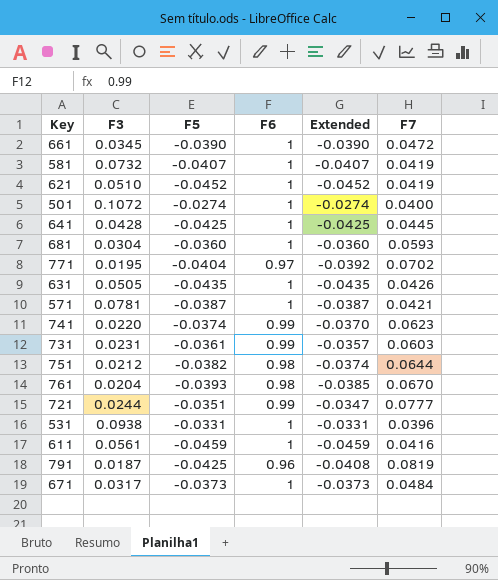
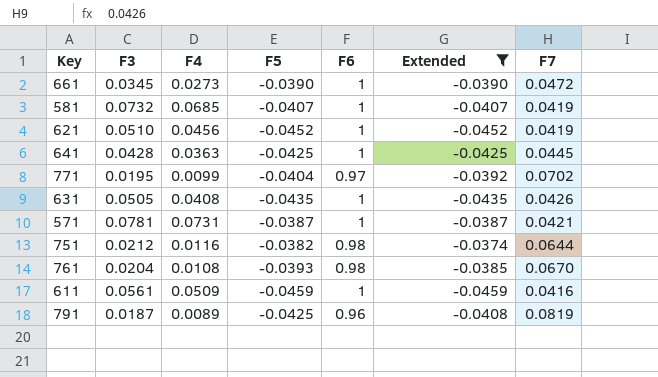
filter: none -> Extended <= -0.0374
column F4 | position: none -> 3

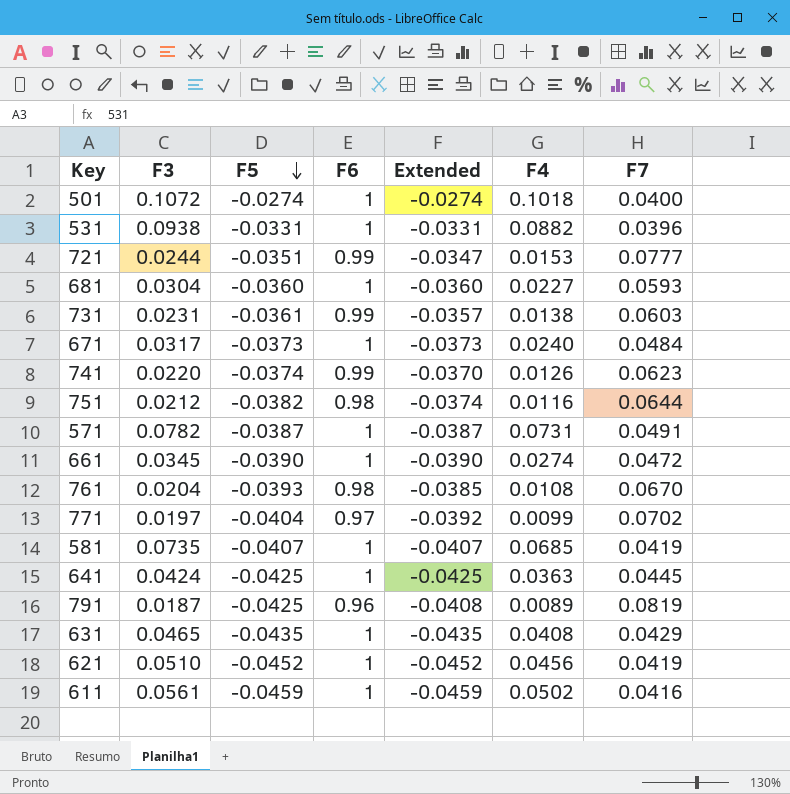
filter: Extended <= -0.0374 -> none
row order: none -> F5 descending
column F4 | position: 3 -> 6
571 | F3: 0.0781 -> 0.0782
571 | F7: 0.0421 -> 0.0491
661 | F4: 0.0273 -> 0.0274
771 | F3: 0.0195 -> 0.0197
581 | F3: 0.0732 -> 0.0735
641 | F3: 0.0428 -> 0.0424
631 | F3: 0.0505 -> 0.0465
631 | F7: 0.0426 -> 0.0429
611 | F4: 0.0509 -> 0.0502

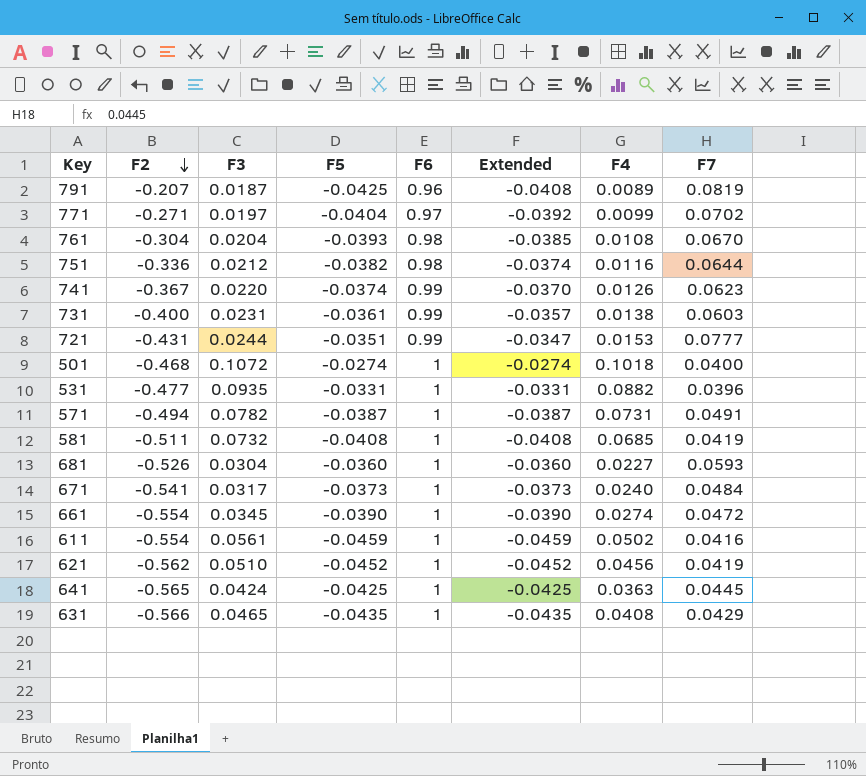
row order: F5 descending -> F2 descending
column F2 | position: none -> 2
531 | F3: 0.0938 -> 0.0935
581 | F3: 0.0735 -> 0.0732
581 | F5: -0.0407 -> -0.0408
581 | Extended: -0.0407 -> -0.0408

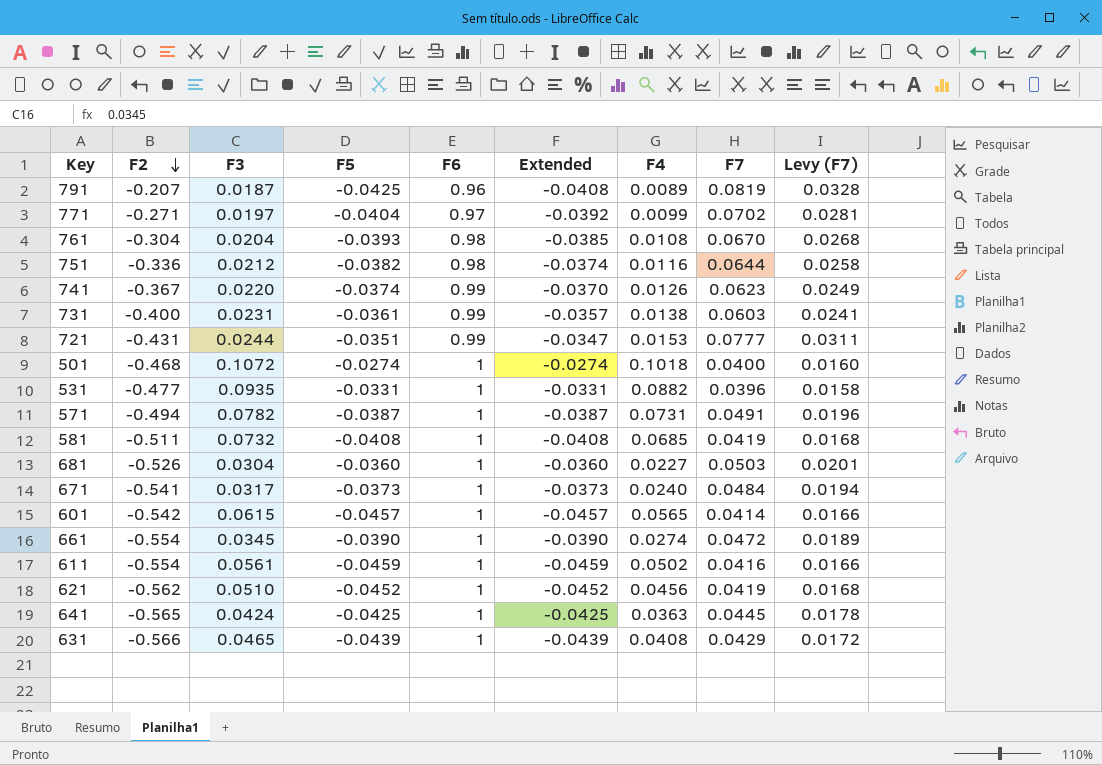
column Levy (F7) | formula: none -> [F7] * 0.4
681 | F7: 0.0593 -> 0.0503
row 601: none -> -0.542 | 0.0615 | -0.0457 | 1 | -0.0457 | 0.0565 | 0.0414 | 0.0166
631 | F5: -0.0435 -> -0.0439
631 | Extended: -0.0435 -> -0.0439

